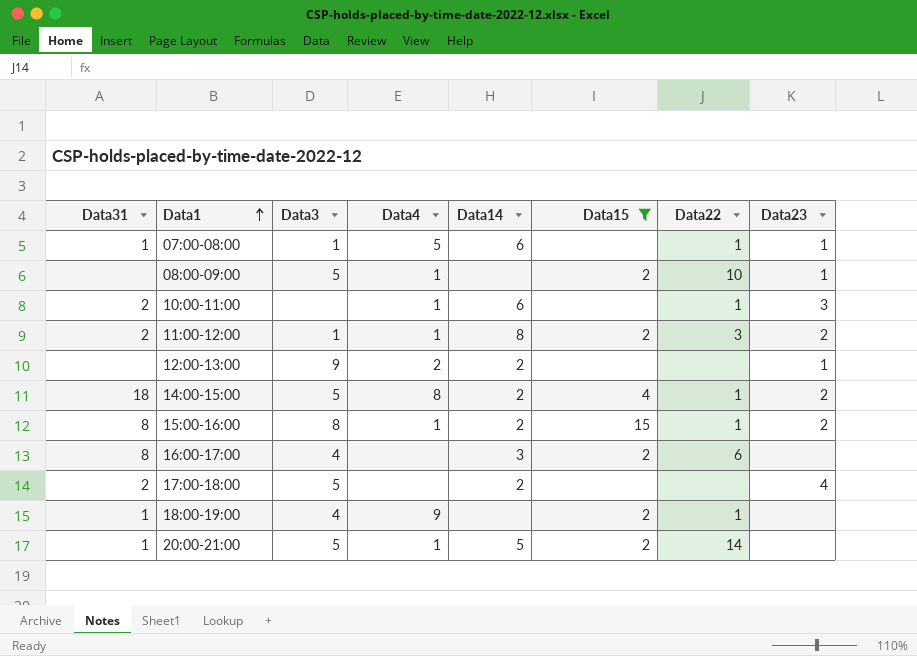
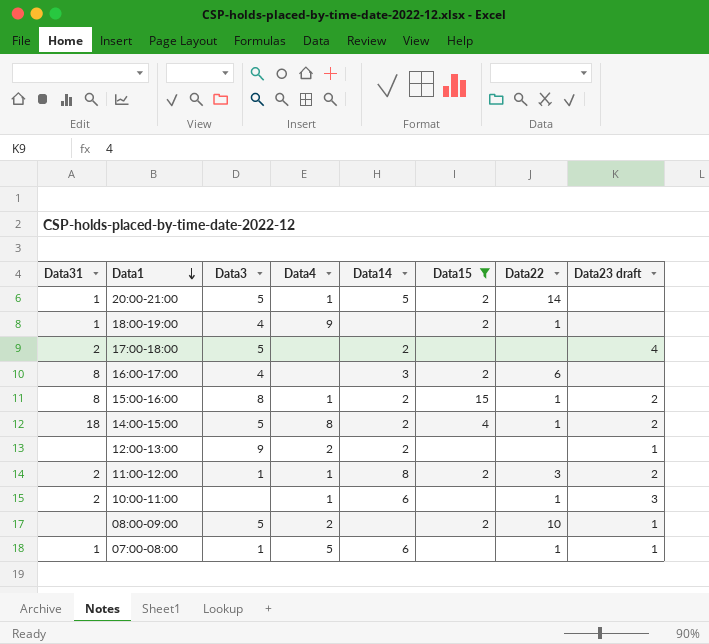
row order: Data1 ascending -> Data1 descending
column name: Data23 -> Data23 draft
08:00-09:00 | Data4: 1 -> 2

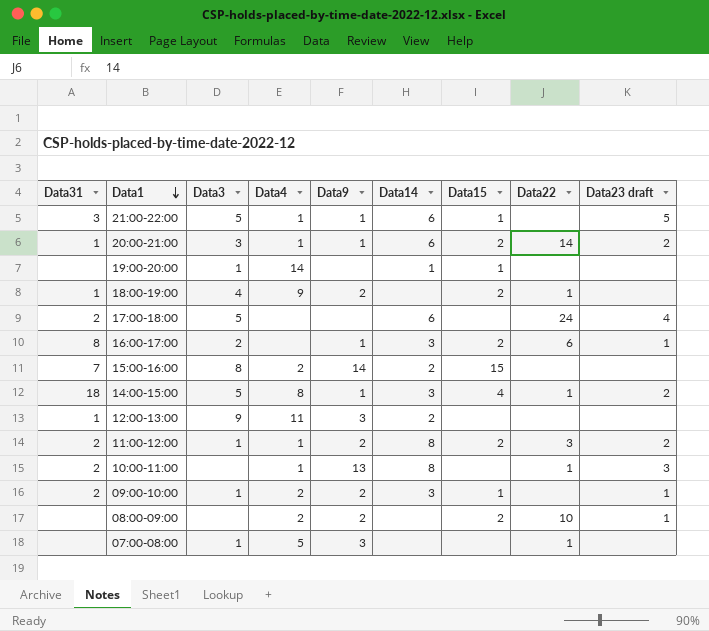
filter: Data15 != 1 -> none
column Data9 | position: none -> 5
20:00-21:00 | Data3: 5 -> 3
20:00-21:00 | Data14: 5 -> 6
20:00-21:00 | Data23 draft: none -> 2
17:00-18:00 | Data14: 2 -> 6
17:00-18:00 | Data22: none -> 24
16:00-17:00 | Data3: 4 -> 2
16:00-17:00 | Data23 draft: none -> 1
15:00-16:00 | Data31: 8 -> 7
15:00-16:00 | Data4: 1 -> 2
15:00-16:00 | Data22: 1 -> none
15:00-16:00 | Data23 draft: 2 -> none
14:00-15:00 | Data14: 2 -> 3
12:00-13:00 | Data31: none -> 1
12:00-13:00 | Data4: 2 -> 11
12:00-13:00 | Data23 draft: 1 -> none
10:00-11:00 | Data14: 6 -> 8
08:00-09:00 | Data3: 5 -> none
07:00-08:00 | Data31: 1 -> none
07:00-08:00 | Data14: 6 -> none
07:00-08:00 | Data23 draft: 1 -> none

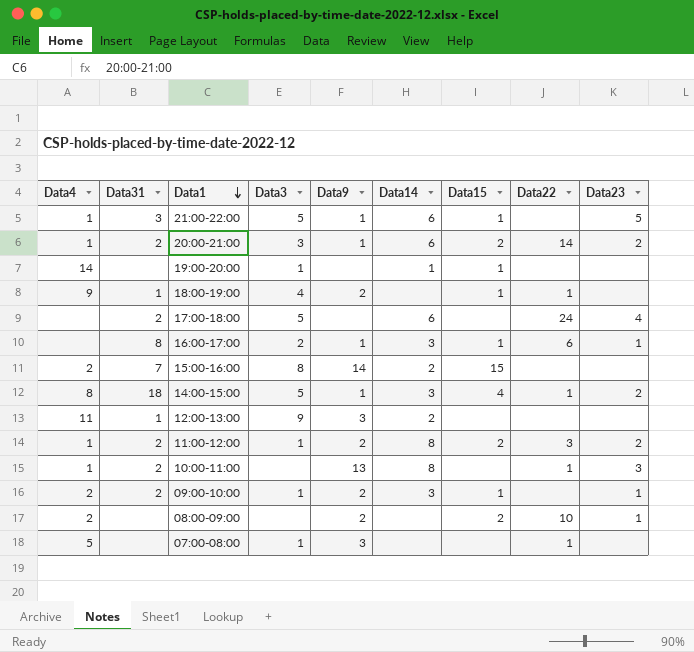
column Data4 | position: 4 -> 1
column name: Data23 draft -> Data23
20:00-21:00 | Data31: 1 -> 2
18:00-19:00 | Data15: 2 -> 1
16:00-17:00 | Data15: 2 -> 1

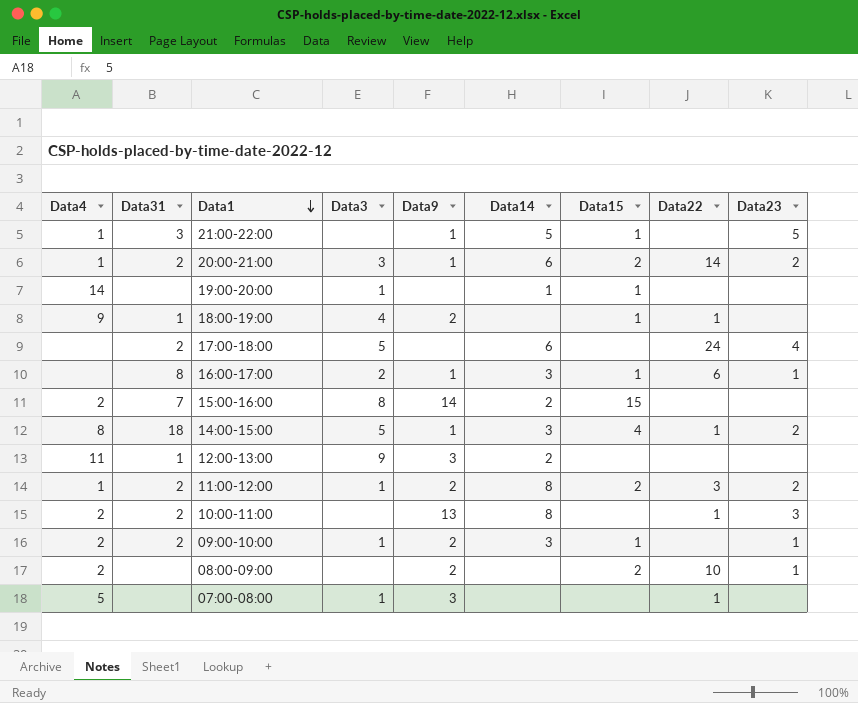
21:00-22:00 | Data3: 5 -> none
21:00-22:00 | Data14: 6 -> 5
10:00-11:00 | Data4: 1 -> 2

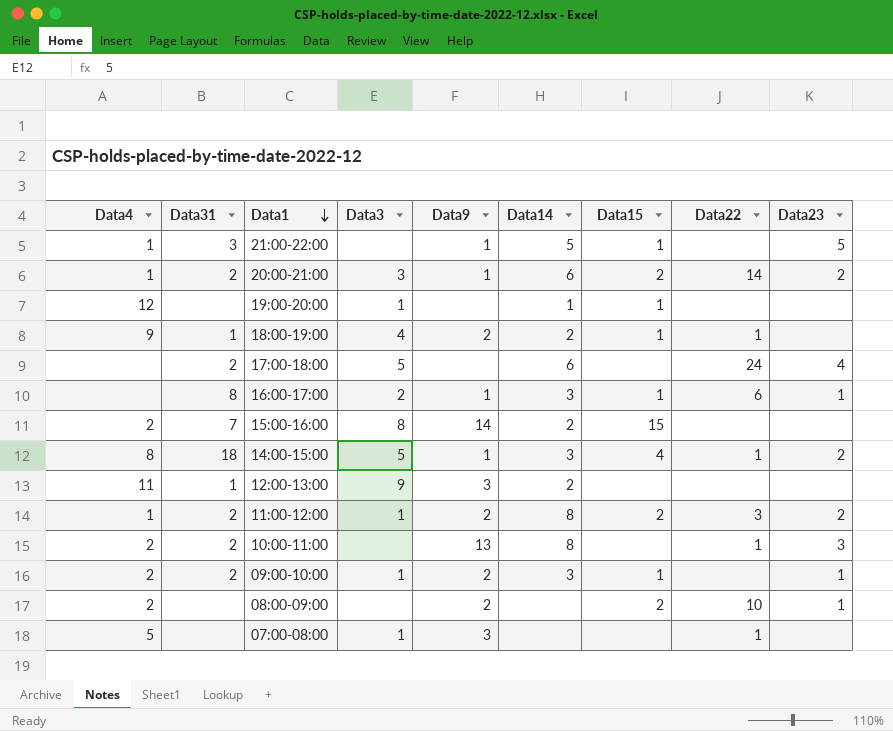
19:00-20:00 | Data4: 14 -> 12
18:00-19:00 | Data14: none -> 2

